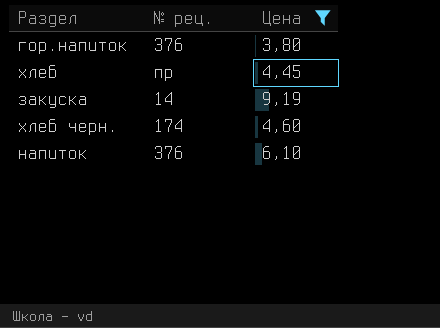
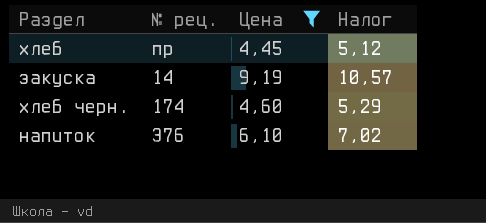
column Налог | formula: none -> [Цена] * 1,15
row гор.напиток: 376 | 3,80 -> none

